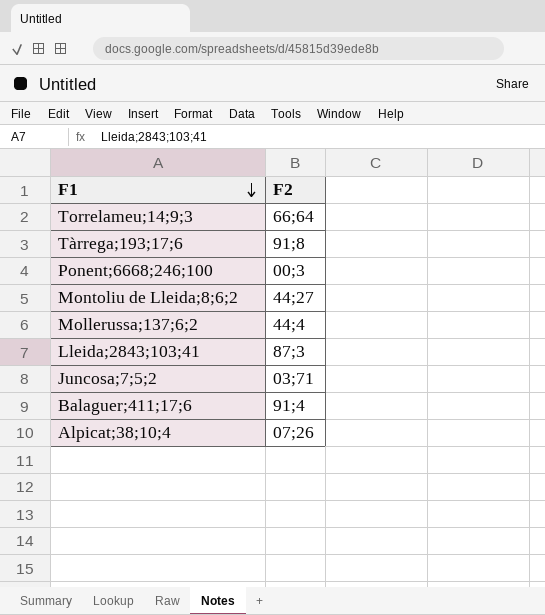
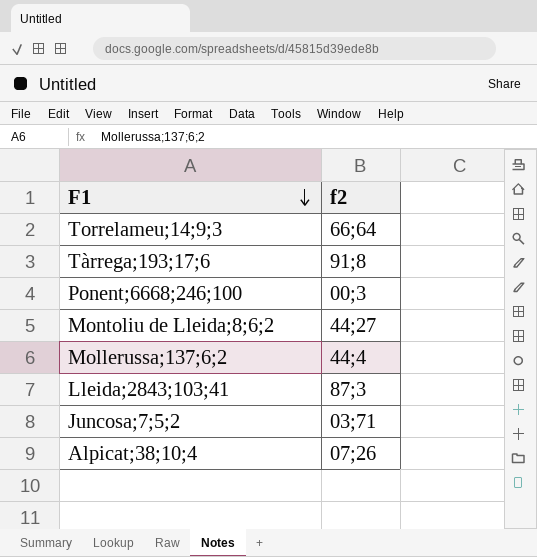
column name: F2 -> f2
row Balaguer;411;17;6: 91;4 -> none

